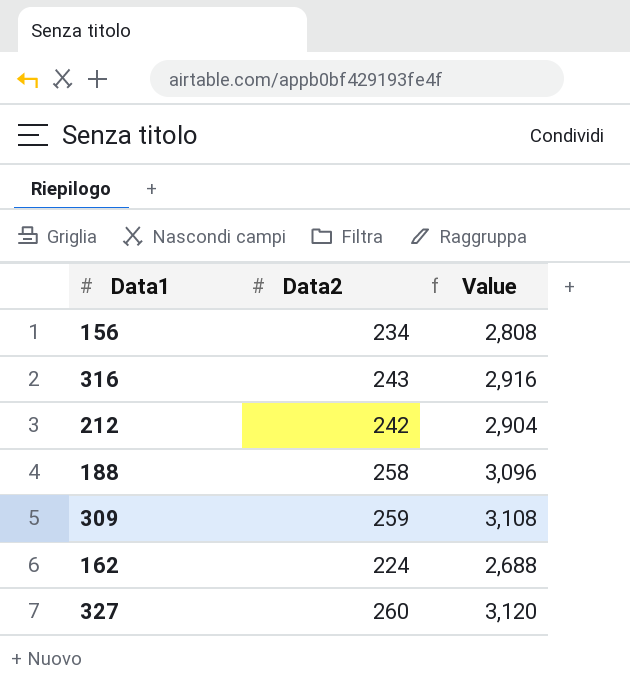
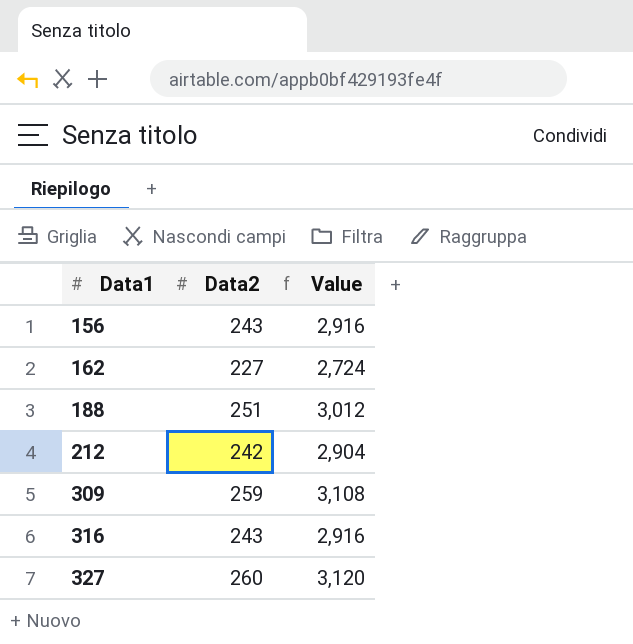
row order: none -> Data1 ascending
156 | Data2: 234 -> 243
156 | Value: 2,808 -> 2,916
162 | Data2: 224 -> 227
162 | Value: 2,688 -> 2,724
188 | Data2: 258 -> 251
188 | Value: 3,096 -> 3,012

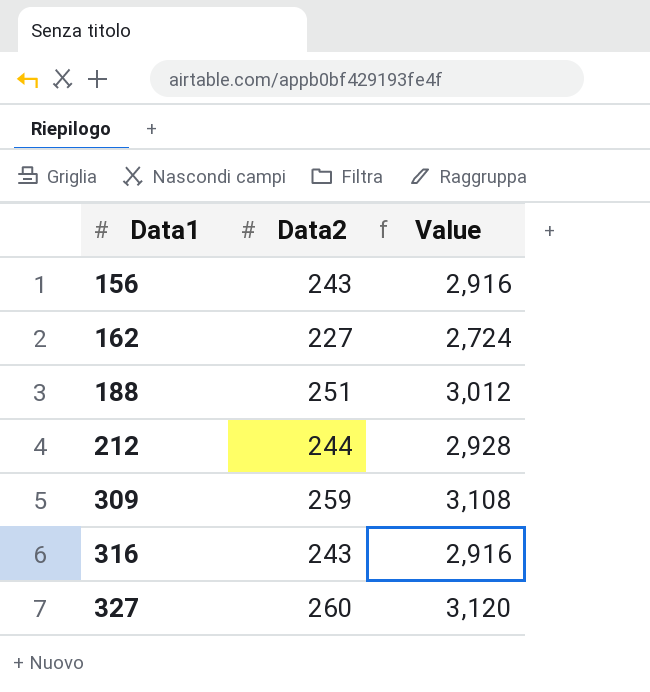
212 | Data2: 242 -> 244
212 | Value: 2,904 -> 2,928

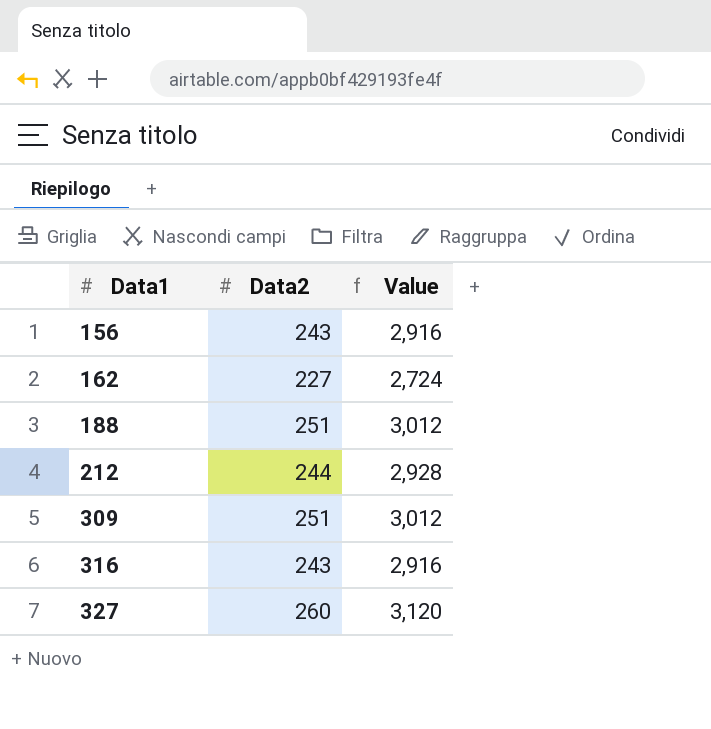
309 | Data2: 259 -> 251
309 | Value: 3,108 -> 3,012

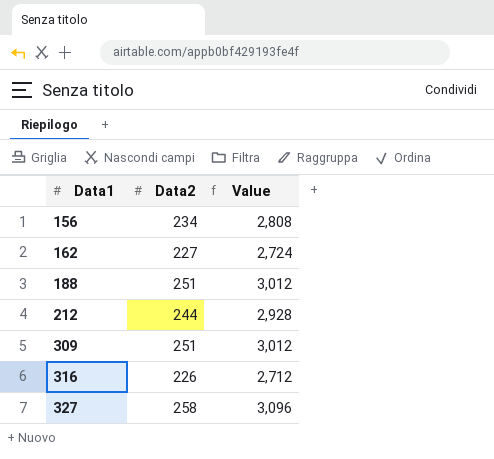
156 | Data2: 243 -> 234
156 | Value: 2,916 -> 2,808
316 | Data2: 243 -> 226
316 | Value: 2,916 -> 2,712
327 | Data2: 260 -> 258
327 | Value: 3,120 -> 3,096

